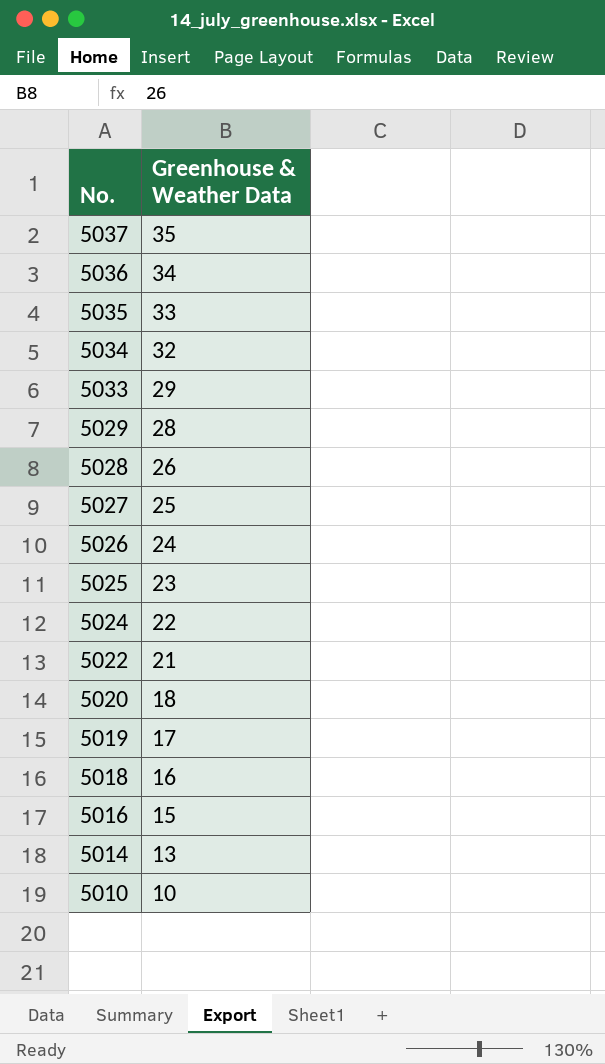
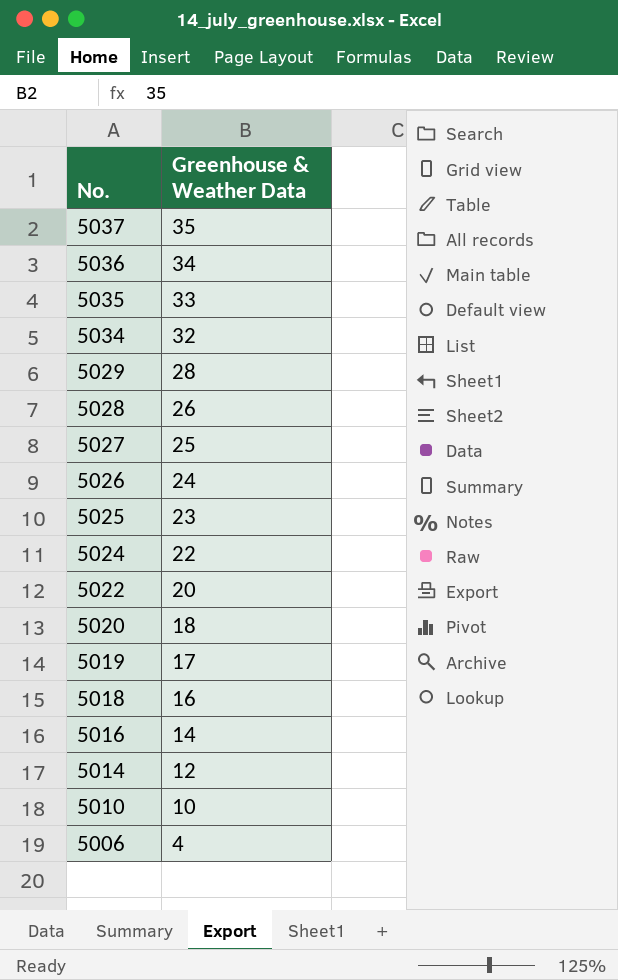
row 5033: 29 -> none
5022 | Greenhouse & Weather Data: 21 -> 20
5016 | Greenhouse & Weather Data: 15 -> 14
5014 | Greenhouse & Weather Data: 13 -> 12
row 5006: none -> 4

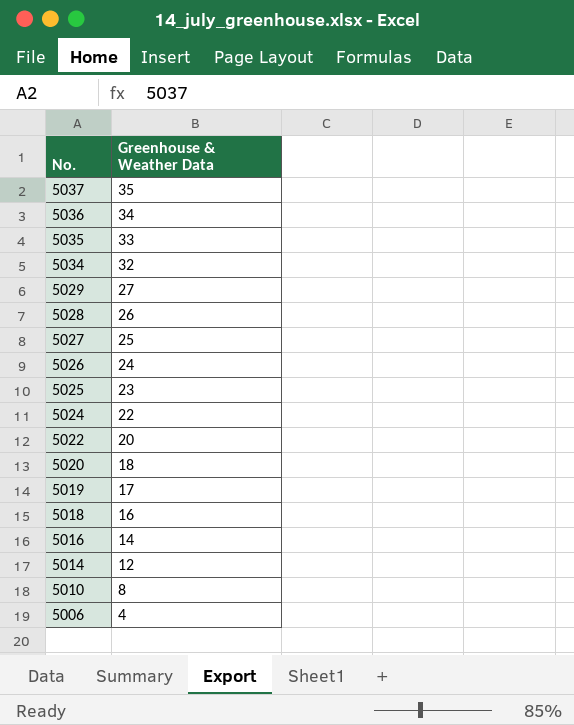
5029 | Greenhouse & Weather Data: 28 -> 27
5010 | Greenhouse & Weather Data: 10 -> 8

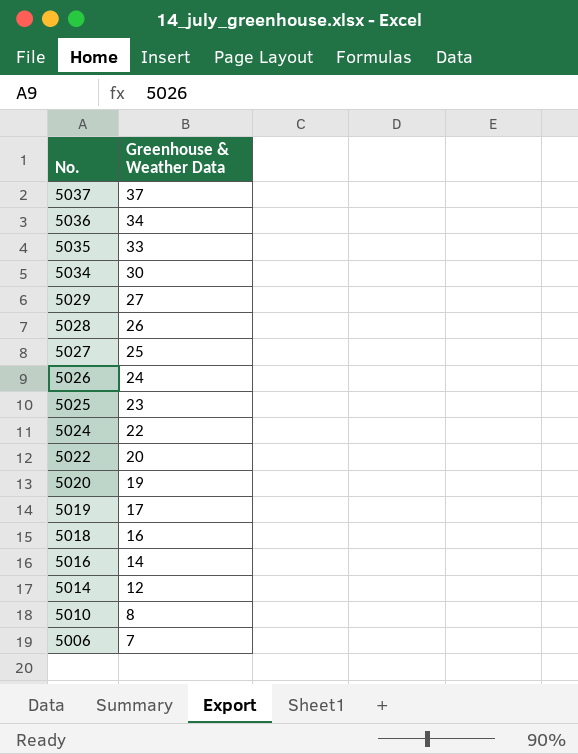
5037 | Greenhouse & Weather Data: 35 -> 37
5034 | Greenhouse & Weather Data: 32 -> 30
5020 | Greenhouse & Weather Data: 18 -> 19
5006 | Greenhouse & Weather Data: 4 -> 7

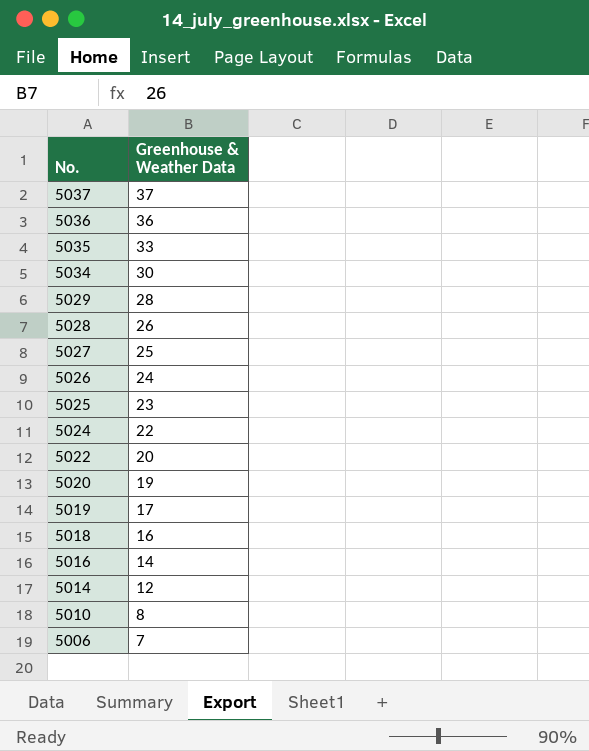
5036 | Greenhouse & Weather Data: 34 -> 36
5029 | Greenhouse & Weather Data: 27 -> 28

